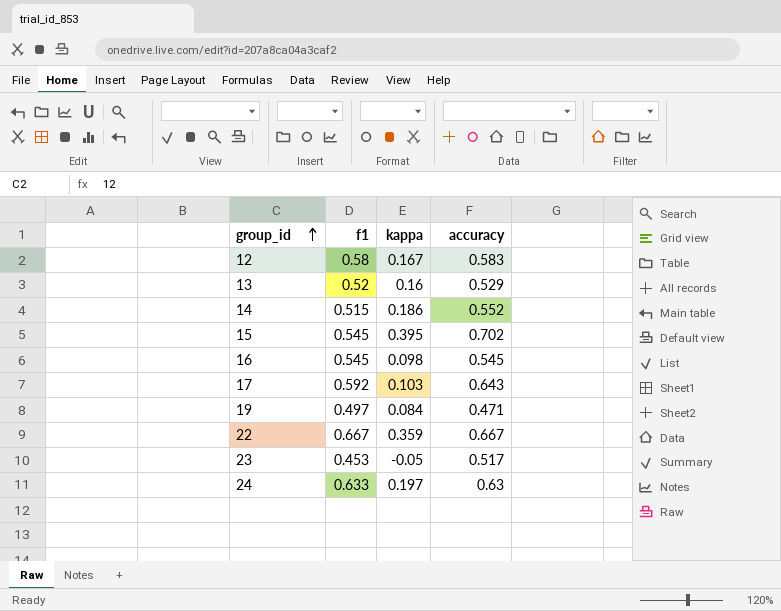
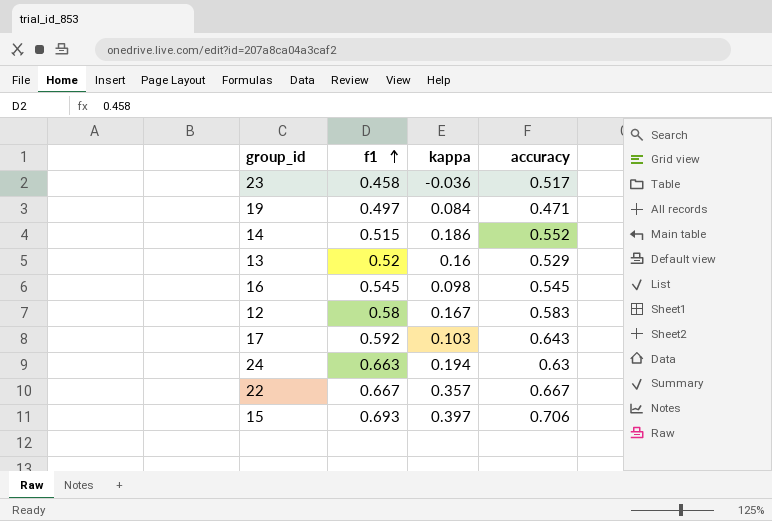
row order: group_id ascending -> f1 ascending
23 | f1: 0.453 -> 0.458
23 | kappa: -0.05 -> -0.036
24 | f1: 0.633 -> 0.663
24 | kappa: 0.197 -> 0.194
22 | kappa: 0.359 -> 0.357
15 | f1: 0.545 -> 0.693
15 | kappa: 0.395 -> 0.397
15 | accuracy: 0.702 -> 0.706

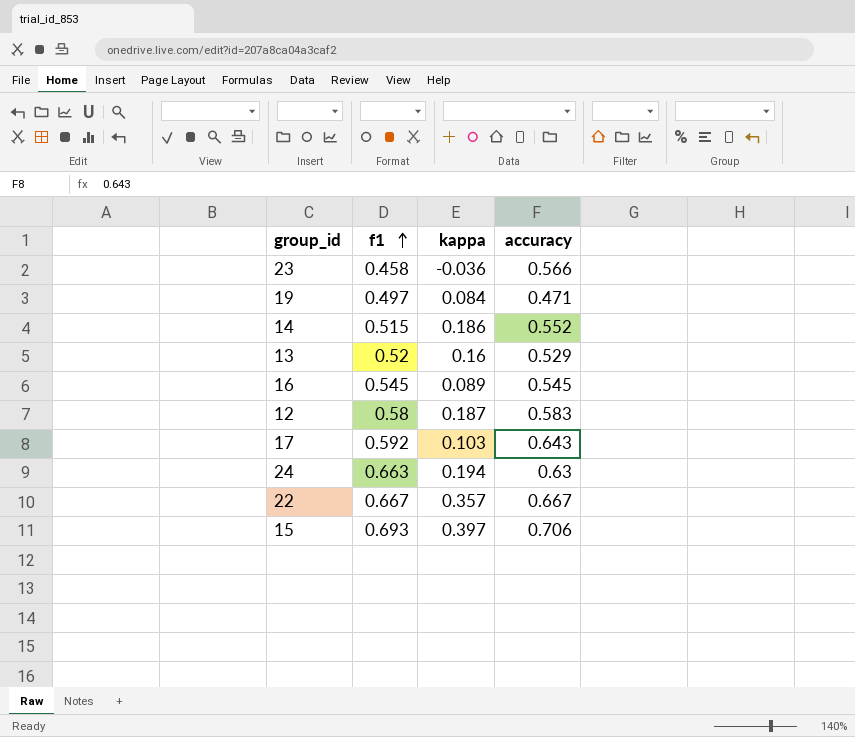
23 | accuracy: 0.517 -> 0.566
16 | kappa: 0.098 -> 0.089
12 | kappa: 0.167 -> 0.187

